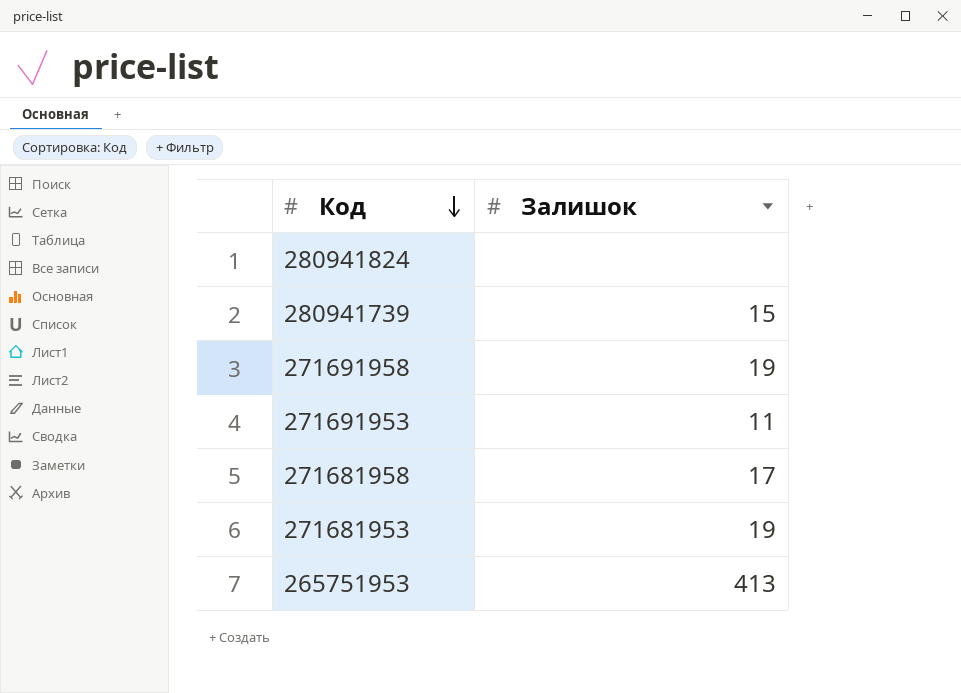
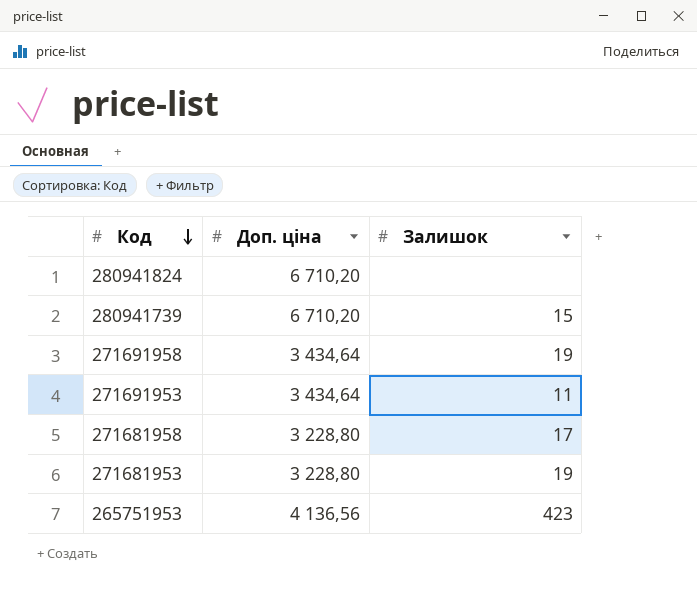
column Доп. ціна | position: none -> 2
265751953 | Залишок: 413 -> 423

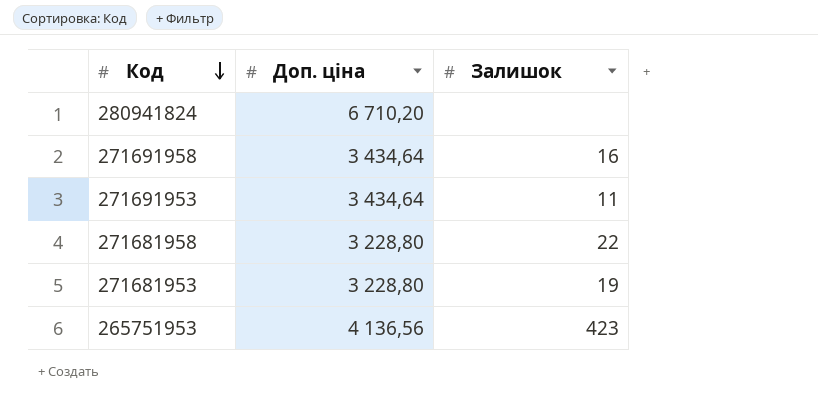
row 280941739: 6 710,20 | 15 -> none
271691958 | Залишок: 19 -> 16
271681958 | Залишок: 17 -> 22

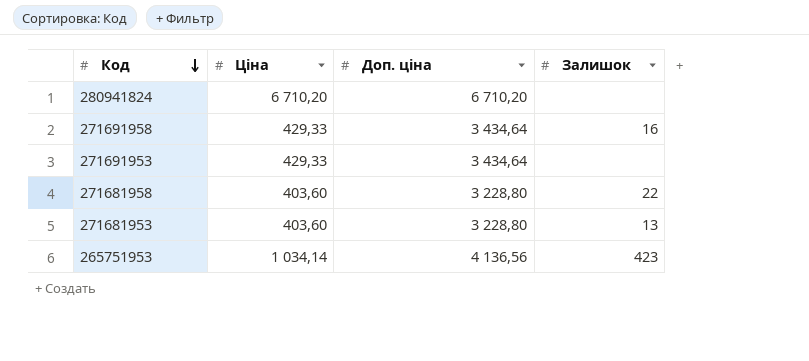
column Ціна | position: none -> 2
271691953 | Залишок: 11 -> none
271681953 | Залишок: 19 -> 13

